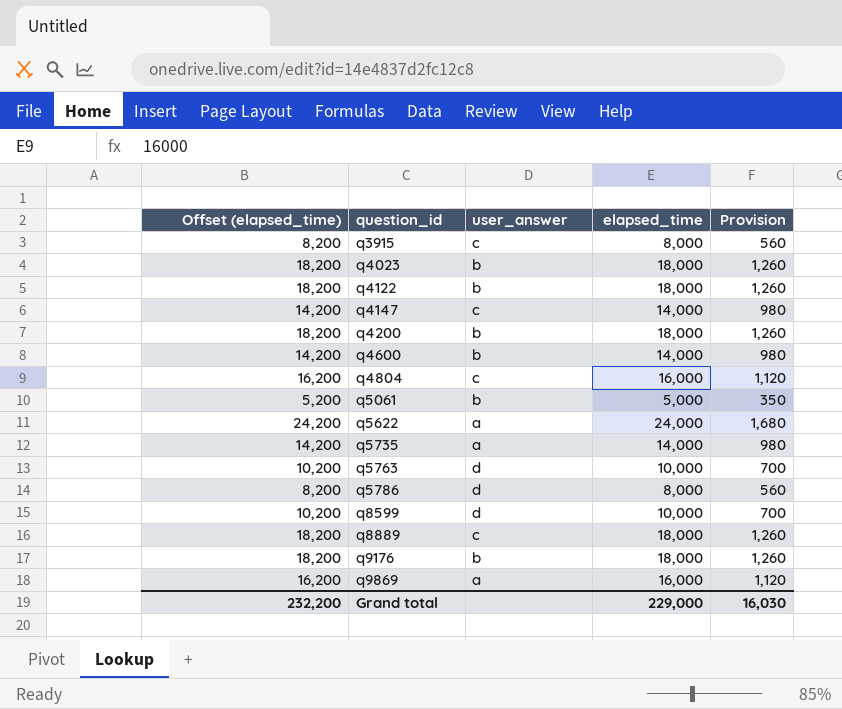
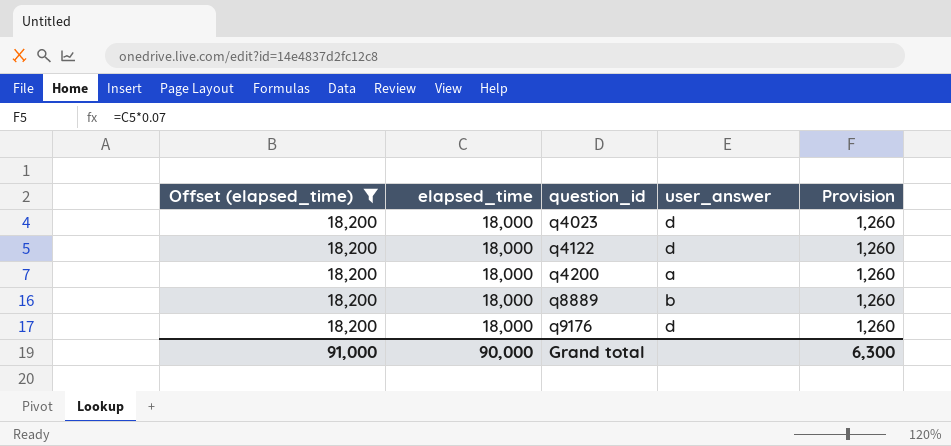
filter: none -> Offset (elapsed_time) = 18,200
column elapsed_time | position: 4 -> 2
q4023 | user_answer: b -> d
q4122 | user_answer: b -> d
q4200 | user_answer: b -> a
q8889 | user_answer: c -> b
q9176 | user_answer: b -> d
Grand total | Offset (elapsed_time): 232,200 -> 91,000
Grand total | elapsed_time: 229,000 -> 90,000
Grand total | Provision: 16,030 -> 6,300

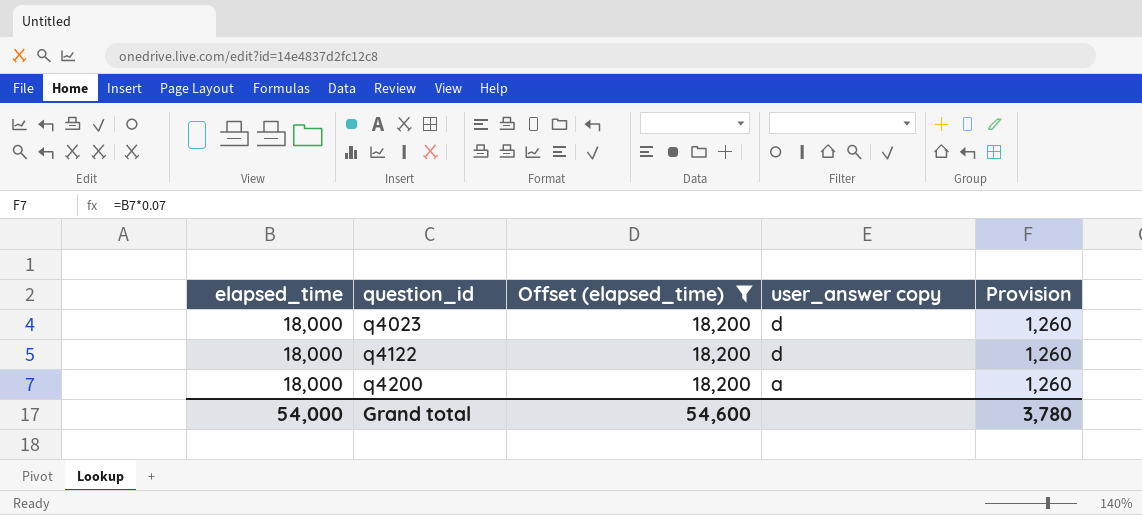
column Offset (elapsed_time) | position: 1 -> 3
column name: user_answer -> user_answer copy
row q8889: 18,200 | 18,000 | b | 1,260 -> none
row q9176: 18,200 | 18,000 | d | 1,260 -> none
Grand total | elapsed_time: 90,000 -> 54,000
Grand total | Offset (elapsed_time): 91,000 -> 54,600
Grand total | Provision: 6,300 -> 3,780

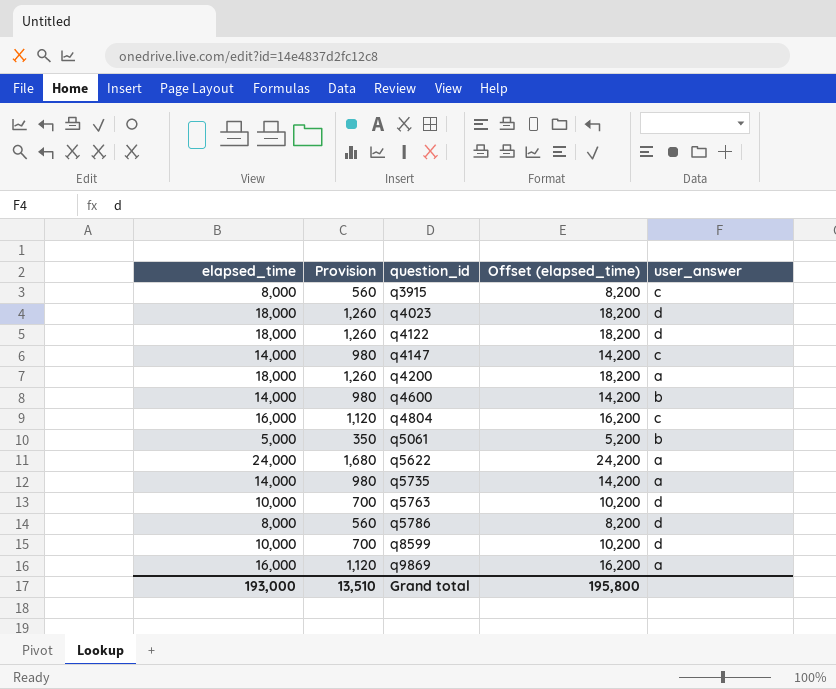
filter: Offset (elapsed_time) = 18,200 -> none
column Provision | position: 5 -> 2
column name: user_answer copy -> user_answer
Grand total | elapsed_time: 54,000 -> 193,000
Grand total | Provision: 3,780 -> 13,510
Grand total | Offset (elapsed_time): 54,600 -> 195,800

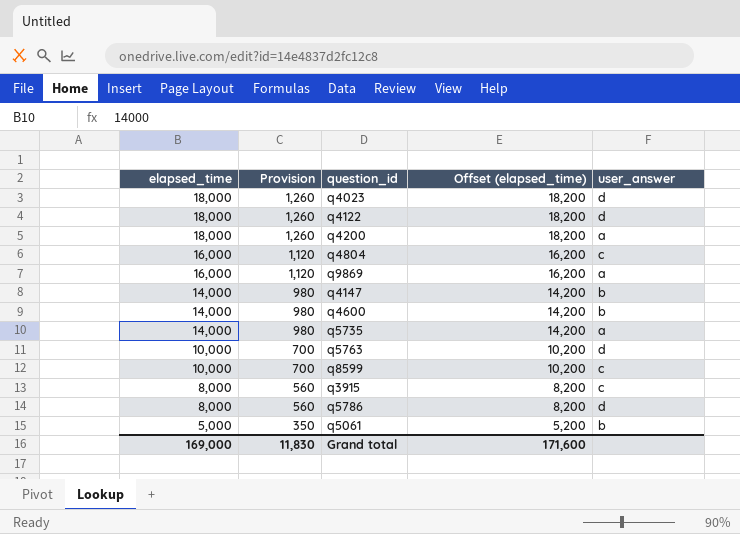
row order: question_id ascending -> elapsed_time descending
row q5622: 24,000 | 1,680 | 24,200 | a -> none
q4147 | user_answer: c -> b
q8599 | user_answer: d -> c
Grand total | elapsed_time: 193,000 -> 169,000
Grand total | Provision: 13,510 -> 11,830
Grand total | Offset (elapsed_time): 195,800 -> 171,600

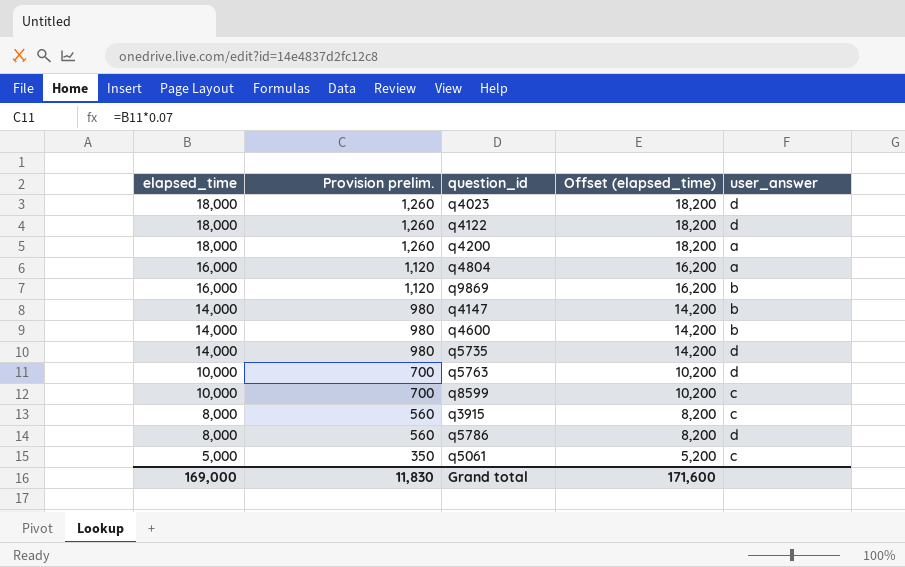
column name: Provision -> Provision prelim.
q4804 | user_answer: c -> a
q9869 | user_answer: a -> b
q5735 | user_answer: a -> d
q5061 | user_answer: b -> c

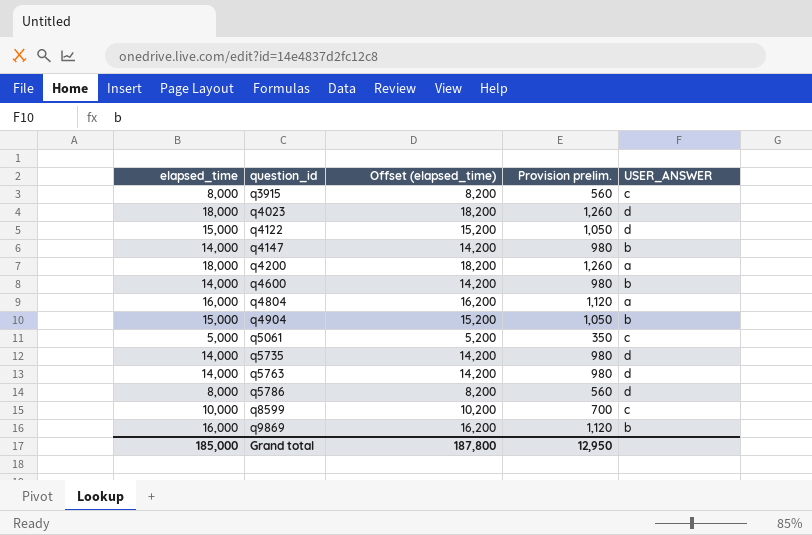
row order: elapsed_time descending -> question_id ascending
column Provision prelim. | position: 2 -> 4
column name: user_answer -> USER_ANSWER
q4122 | elapsed_time: 18,000 -> 15,000
q4122 | Offset (elapsed_time): 18,200 -> 15,200
q4122 | Provision prelim.: 1,260 -> 1,050
row q4904: none -> 15,000 | 15,200 | 1,050 | b
q5763 | elapsed_time: 10,000 -> 14,000
q5763 | Offset (elapsed_time): 10,200 -> 14,200
q5763 | Provision prelim.: 700 -> 980
Grand total | elapsed_time: 169,000 -> 185,000
Grand total | Offset (elapsed_time): 171,600 -> 187,800
Grand total | Provision prelim.: 11,830 -> 12,950

